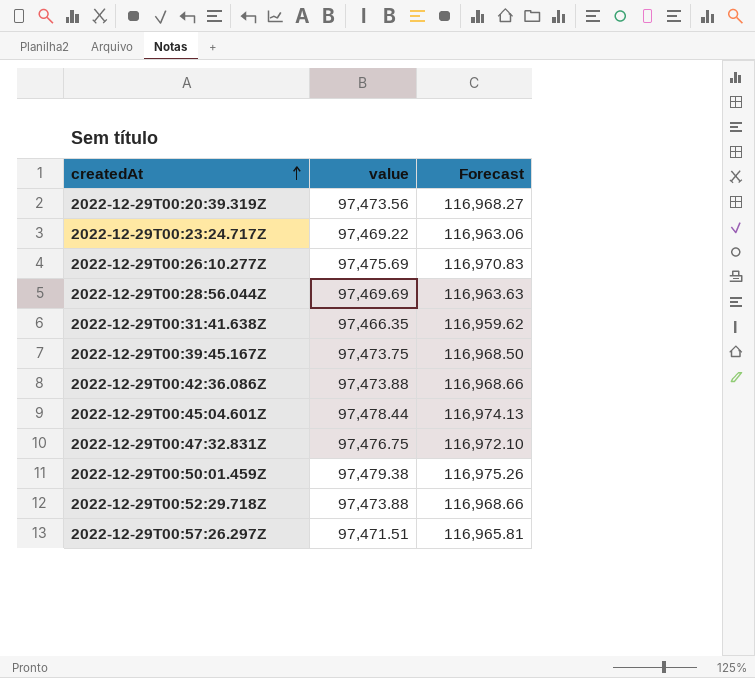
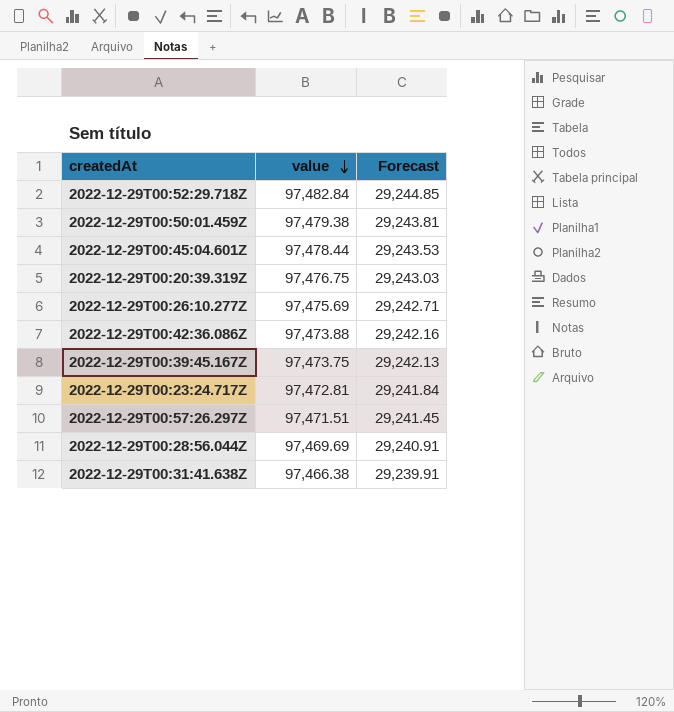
row order: createdAt ascending -> value descending
column Forecast | formula: [value] * 1.2 -> [value] * 0.3
row 2022-12-29T00:47:32.831Z: 97,476.75 | 116,972.10 -> none
2022-12-29T00:52:29.718Z | value: 97,473.88 -> 97,482.84
2022-12-29T00:20:39.319Z | value: 97,473.56 -> 97,476.75
2022-12-29T00:23:24.717Z | value: 97,469.22 -> 97,472.81
2022-12-29T00:31:41.638Z | value: 97,466.35 -> 97,466.38

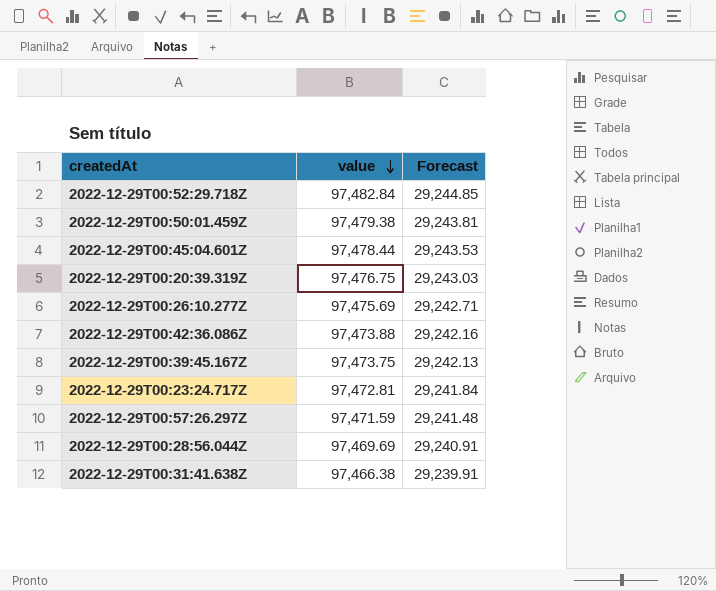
2022-12-29T00:57:26.297Z | value: 97,471.51 -> 97,471.59
2022-12-29T00:57:26.297Z | Forecast: 29,241.45 -> 29,241.48

